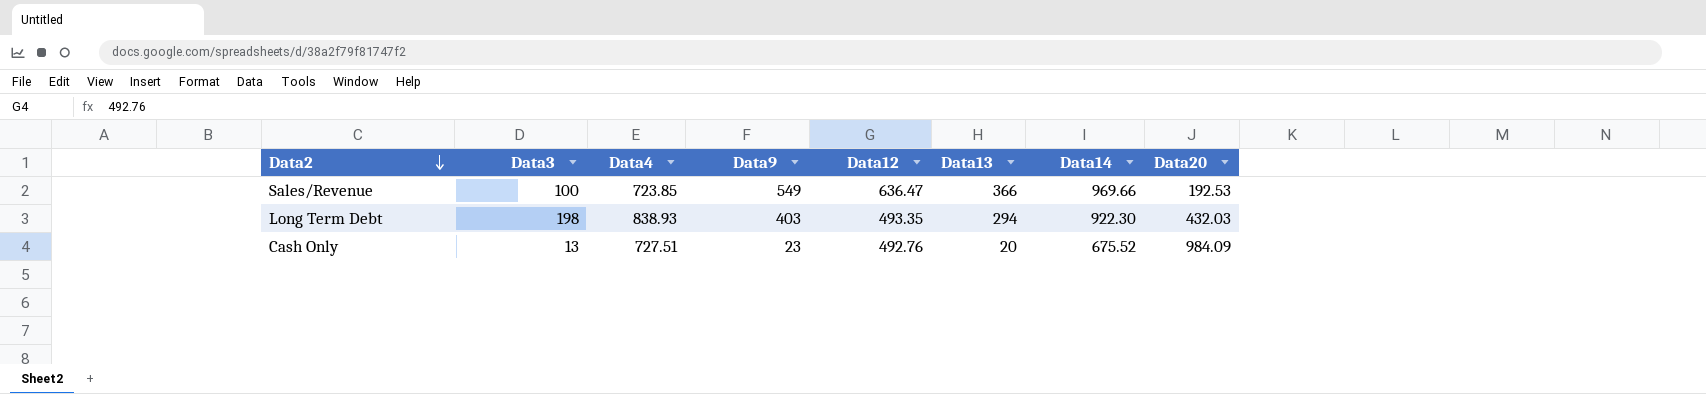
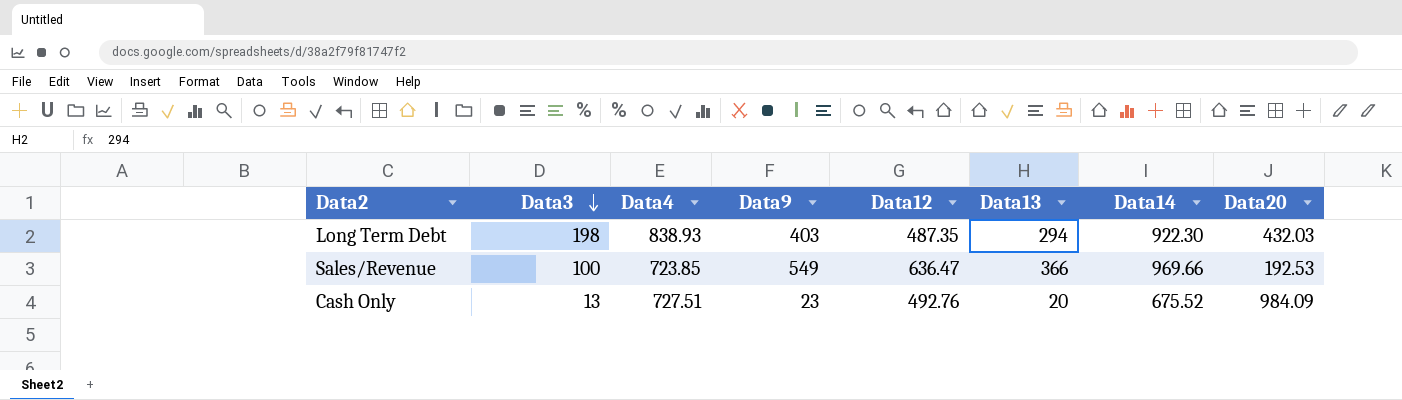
row order: Data2 descending -> Data3 descending
Long Term Debt | Data12: 493.35 -> 487.35

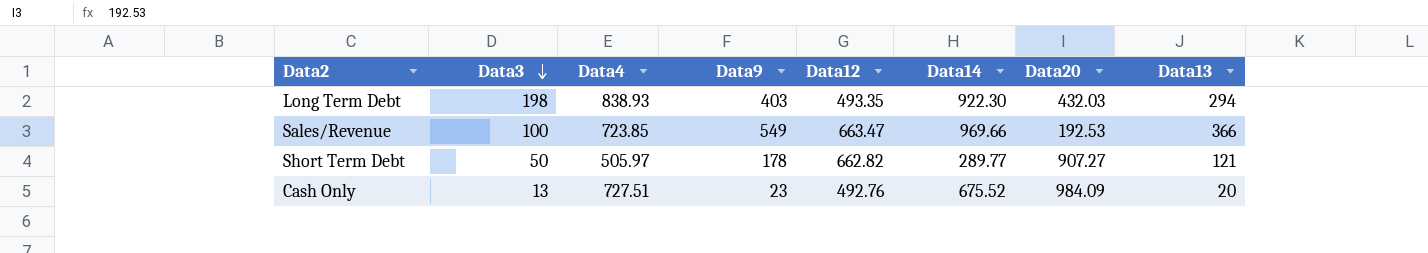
column Data13 | position: 6 -> 8
Long Term Debt | Data12: 487.35 -> 493.35
Sales/Revenue | Data12: 636.47 -> 663.47
row Short Term Debt: none -> 50 | 505.97 | 178 | 662.82 | 289.77 | 907.27 | 121

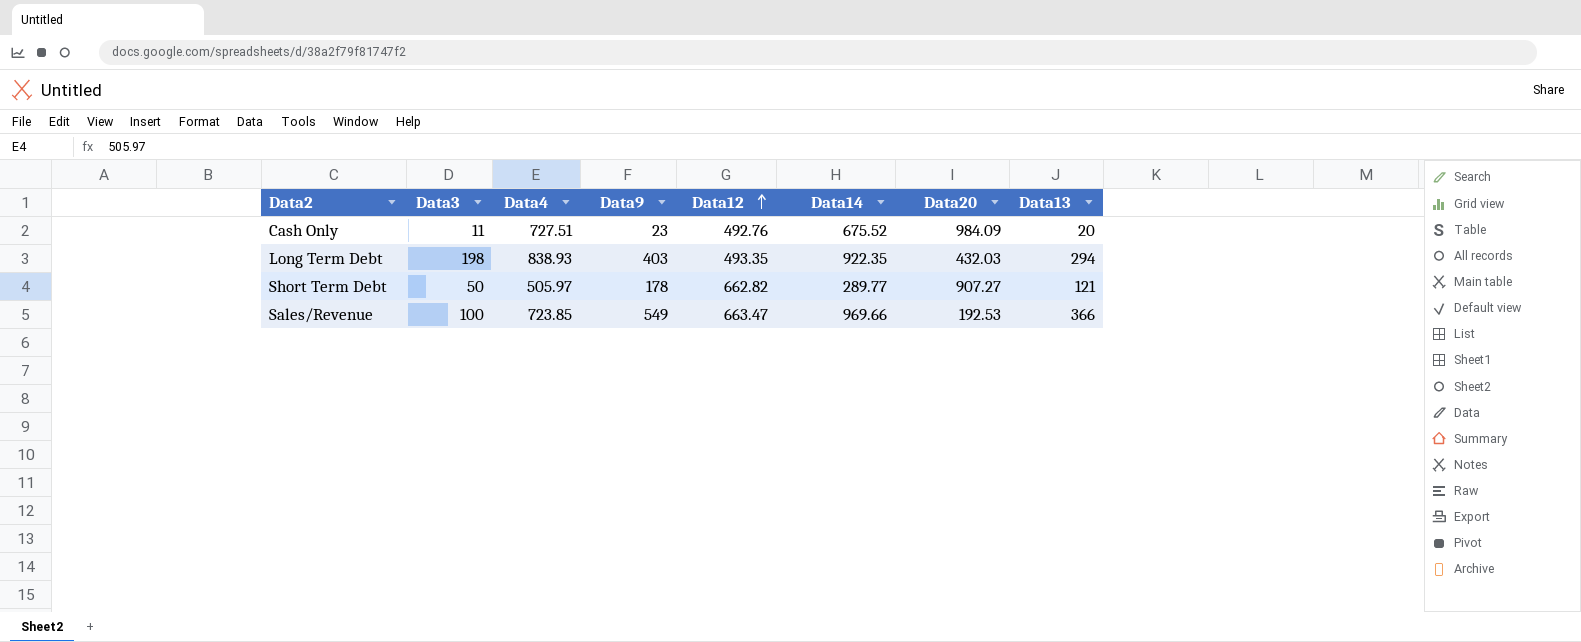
row order: Data3 descending -> Data12 ascending
Cash Only | Data3: 13 -> 11
Long Term Debt | Data14: 922.30 -> 922.35

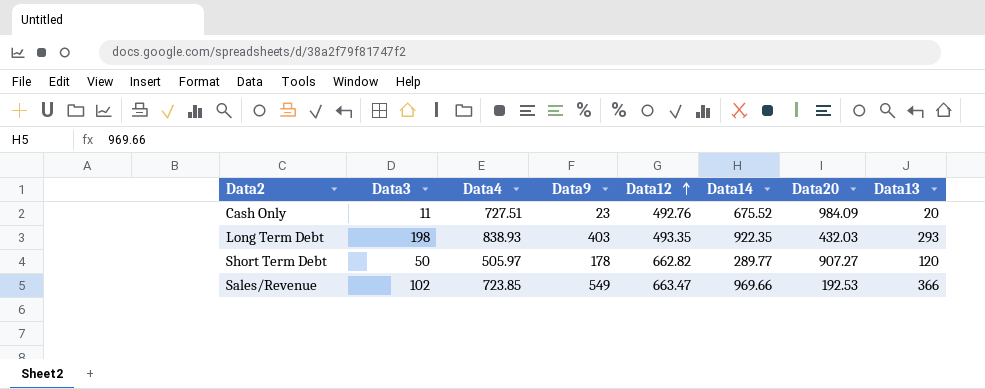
Long Term Debt | Data13: 294 -> 293
Short Term Debt | Data13: 121 -> 120
Sales/Revenue | Data3: 100 -> 102

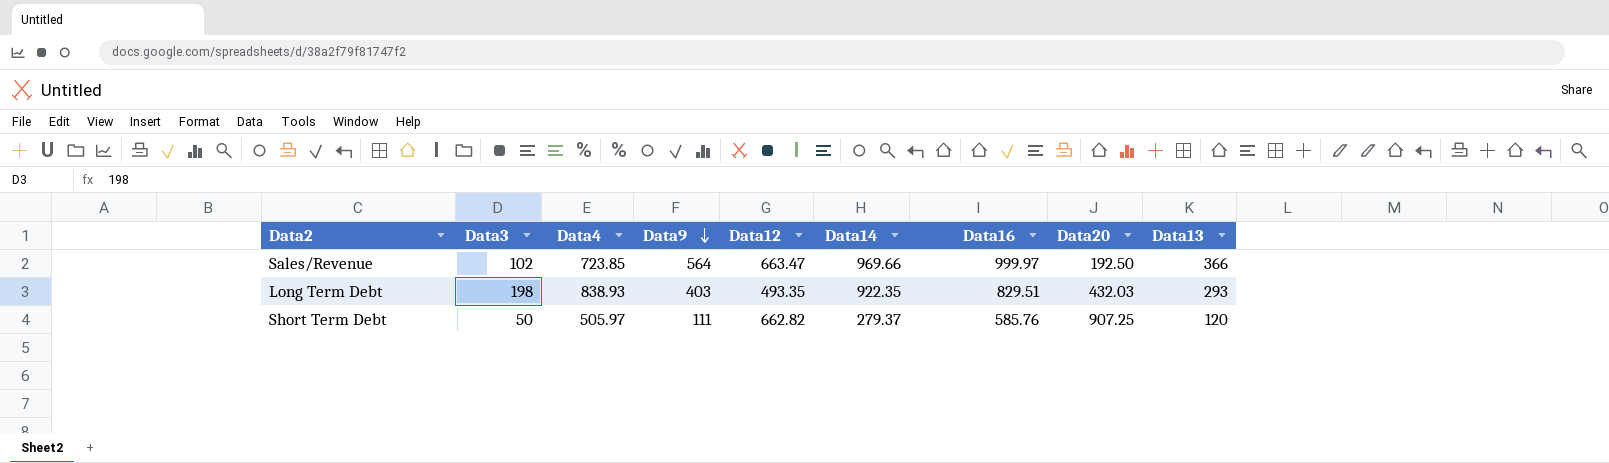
row order: Data12 ascending -> Data9 descending
column Data16 | position: none -> 7
row Cash Only: 11 | 727.51 | 23 | 492.76 | 675.52 | 984.09 | 20 -> none
Sales/Revenue | Data9: 549 -> 564
Sales/Revenue | Data20: 192.53 -> 192.50
Short Term Debt | Data9: 178 -> 111
Short Term Debt | Data14: 289.77 -> 279.37
Short Term Debt | Data20: 907.27 -> 907.25

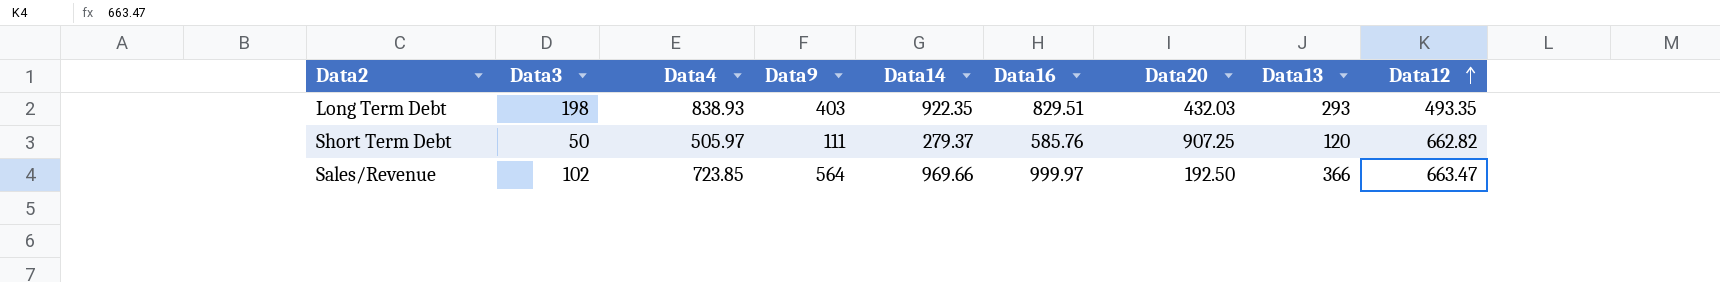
row order: Data9 descending -> Data12 ascending
column Data12 | position: 5 -> 9

